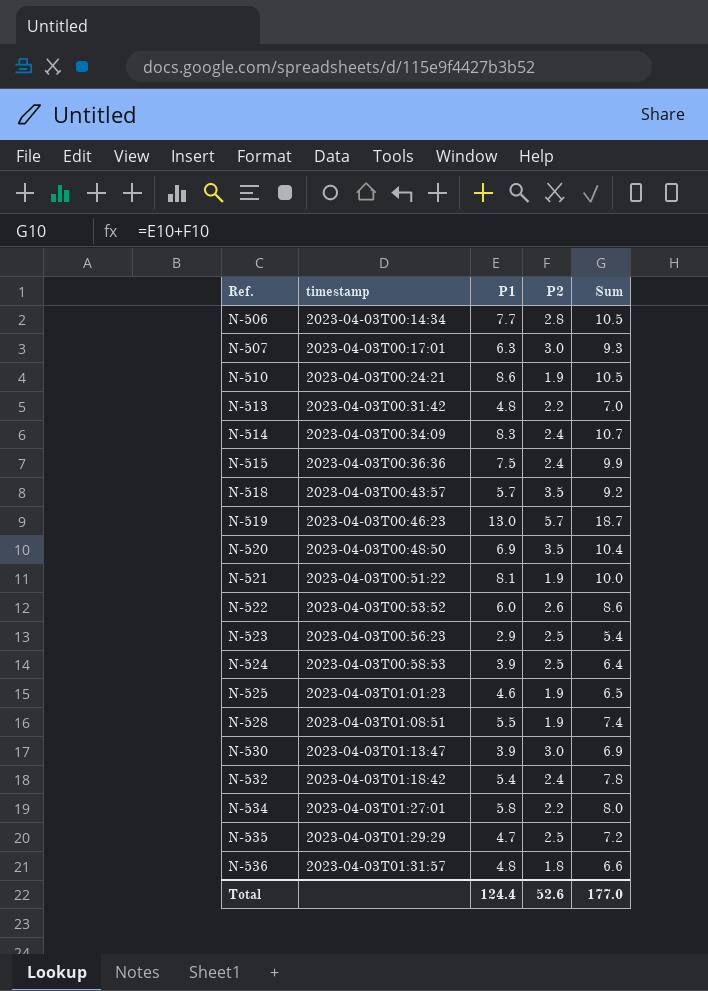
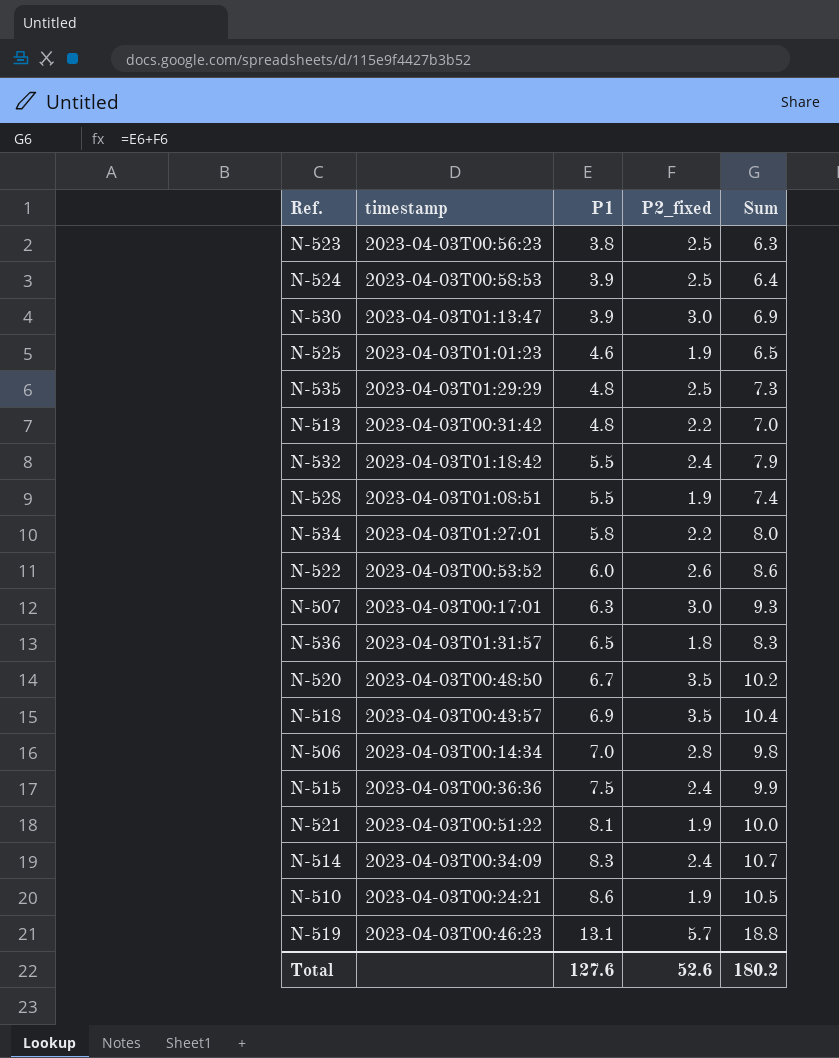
row order: Ref. ascending -> P1 ascending
column name: P2 -> P2_fixed
N-523 | P1: 2.9 -> 3.8
N-523 | Sum: 5.4 -> 6.3
N-535 | P1: 4.7 -> 4.8
N-535 | Sum: 7.2 -> 7.3
N-532 | P1: 5.4 -> 5.5
N-532 | Sum: 7.8 -> 7.9
N-536 | P1: 4.8 -> 6.5
N-536 | Sum: 6.6 -> 8.3
N-520 | P1: 6.9 -> 6.7
N-520 | Sum: 10.4 -> 10.2
N-518 | P1: 5.7 -> 6.9
N-518 | Sum: 9.2 -> 10.4
N-506 | P1: 7.7 -> 7.0
N-506 | Sum: 10.5 -> 9.8
N-519 | P1: 13.0 -> 13.1
N-519 | Sum: 18.7 -> 18.8
Total | P1: 124.4 -> 127.6
Total | Sum: 177.0 -> 180.2

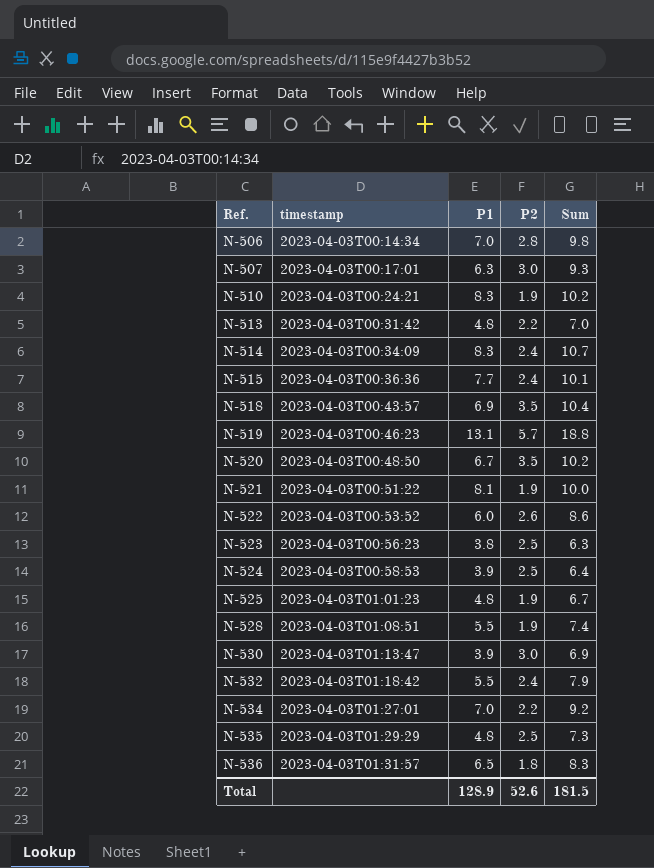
row order: P1 ascending -> Ref. ascending
column name: P2_fixed -> P2
N-510 | P1: 8.6 -> 8.3
N-510 | Sum: 10.5 -> 10.2
N-515 | P1: 7.5 -> 7.7
N-515 | Sum: 9.9 -> 10.1
N-525 | P1: 4.6 -> 4.8
N-525 | Sum: 6.5 -> 6.7
N-534 | P1: 5.8 -> 7.0
N-534 | Sum: 8.0 -> 9.2
Total | P1: 127.6 -> 128.9
Total | Sum: 180.2 -> 181.5

